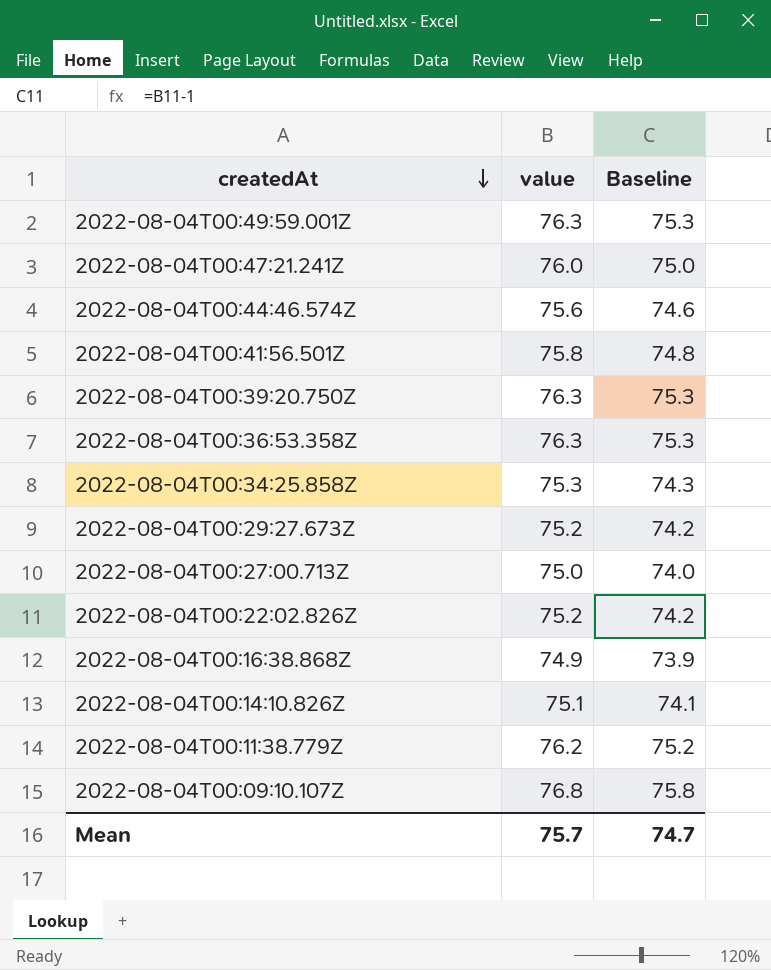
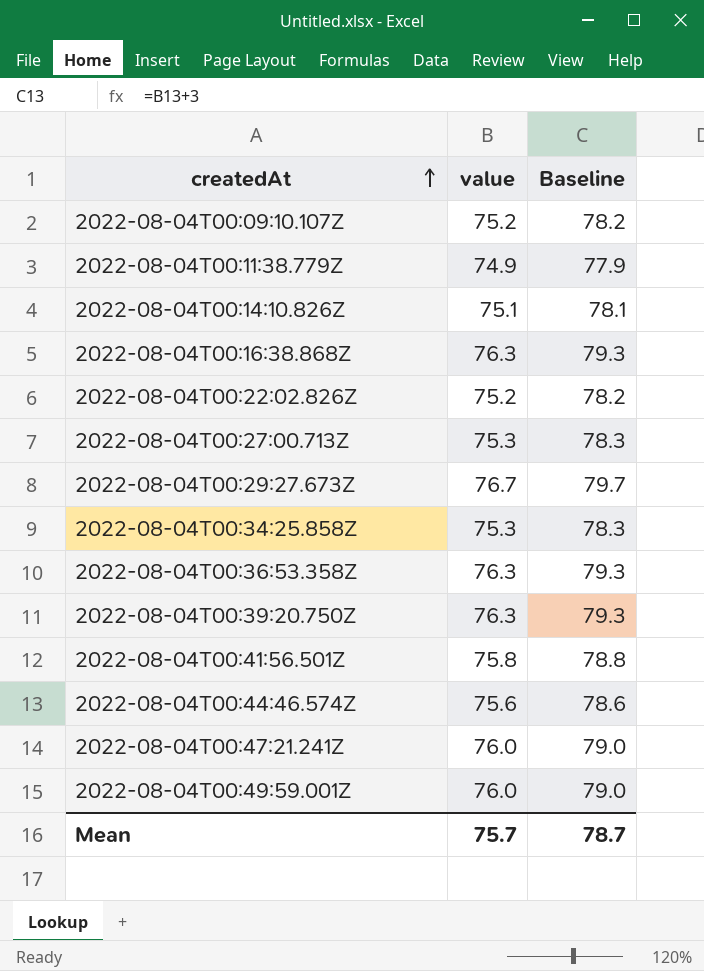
row order: createdAt descending -> createdAt ascending
column Baseline | formula: [value] - 1 -> [value] + 3
2022-08-04T00:09:10.107Z | value: 76.8 -> 75.2
2022-08-04T00:11:38.779Z | value: 76.2 -> 74.9
2022-08-04T00:16:38.868Z | value: 74.9 -> 76.3
2022-08-04T00:27:00.713Z | value: 75.0 -> 75.3
2022-08-04T00:29:27.673Z | value: 75.2 -> 76.7
2022-08-04T00:49:59.001Z | value: 76.3 -> 76.0
Mean | Baseline: 74.7 -> 78.7

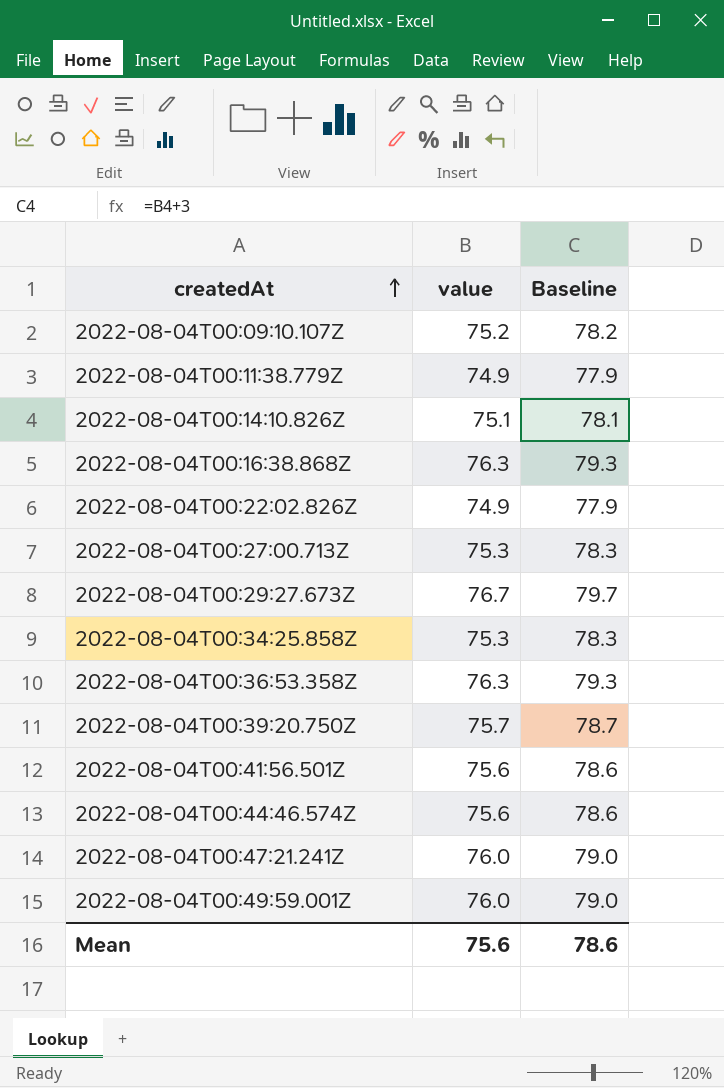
2022-08-04T00:22:02.826Z | value: 75.2 -> 74.9
2022-08-04T00:22:02.826Z | Baseline: 78.2 -> 77.9
2022-08-04T00:39:20.750Z | value: 76.3 -> 75.7
2022-08-04T00:39:20.750Z | Baseline: 79.3 -> 78.7
2022-08-04T00:41:56.501Z | value: 75.8 -> 75.6
2022-08-04T00:41:56.501Z | Baseline: 78.8 -> 78.6
Mean | value: 75.7 -> 75.6
Mean | Baseline: 78.7 -> 78.6

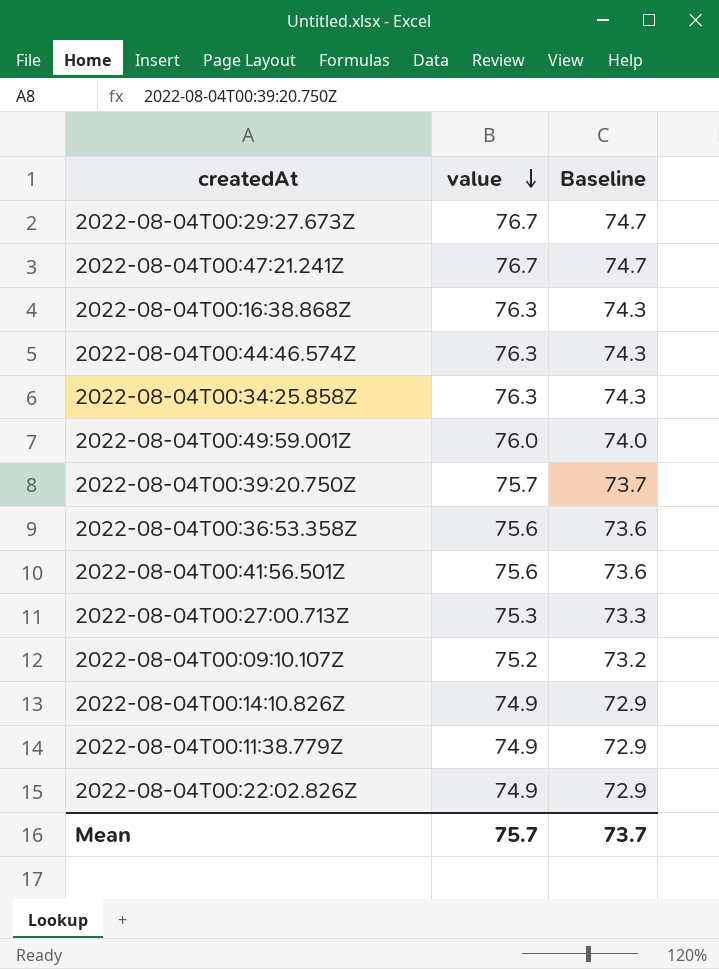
row order: createdAt ascending -> value descending
column Baseline | formula: [value] + 3 -> [value] - 2
2022-08-04T00:47:21.241Z | value: 76.0 -> 76.7
2022-08-04T00:44:46.574Z | value: 75.6 -> 76.3
2022-08-04T00:34:25.858Z | value: 75.3 -> 76.3
2022-08-04T00:36:53.358Z | value: 76.3 -> 75.6
2022-08-04T00:14:10.826Z | value: 75.1 -> 74.9
Mean | value: 75.6 -> 75.7
Mean | Baseline: 78.6 -> 73.7

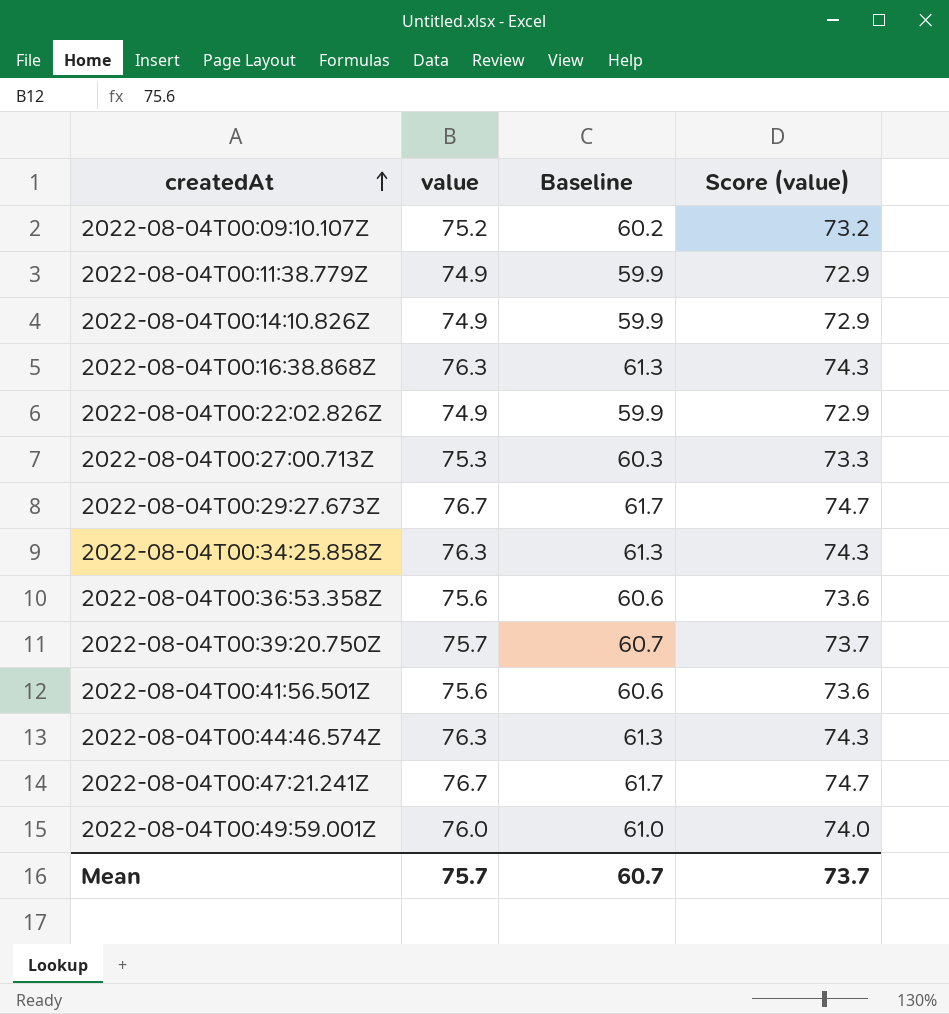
row order: value descending -> createdAt ascending
column Baseline | formula: [value] - 2 -> [value] - 15
column Score (value) | formula: none -> [value] - 2
Mean | Baseline: 73.7 -> 60.7

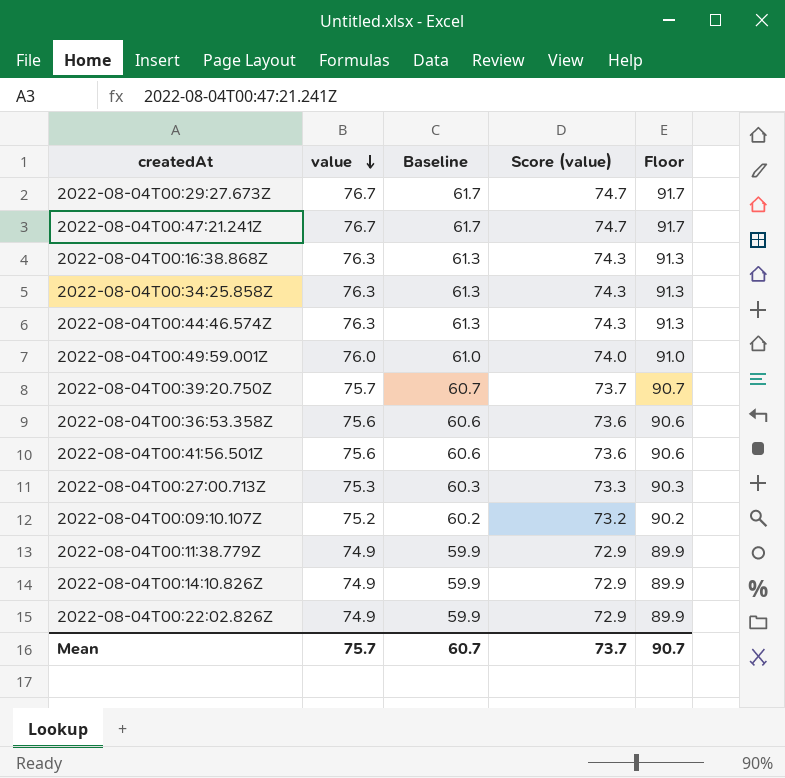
row order: createdAt ascending -> value descending
column Floor | formula: none -> [value] + 15

